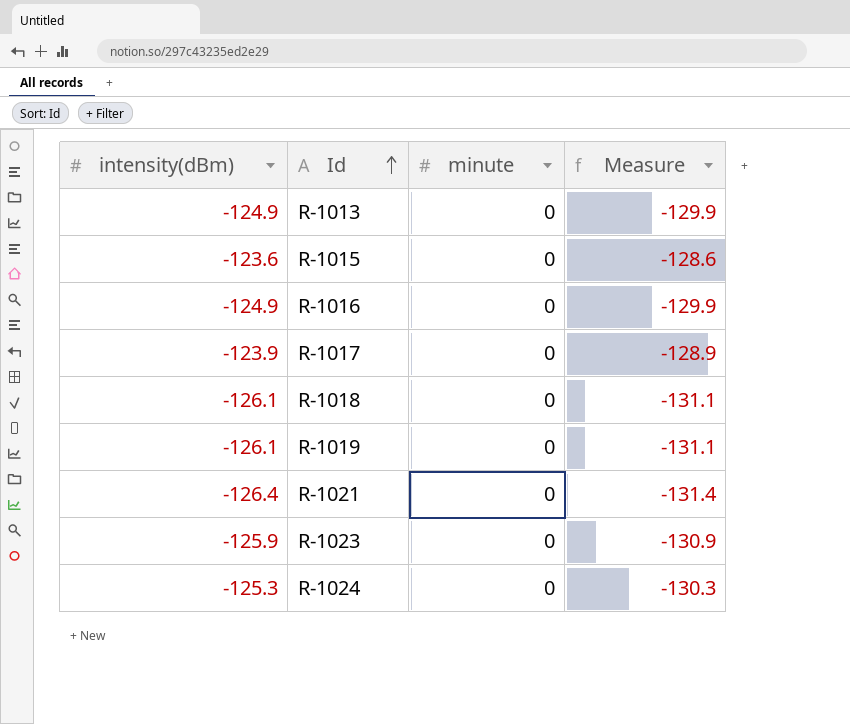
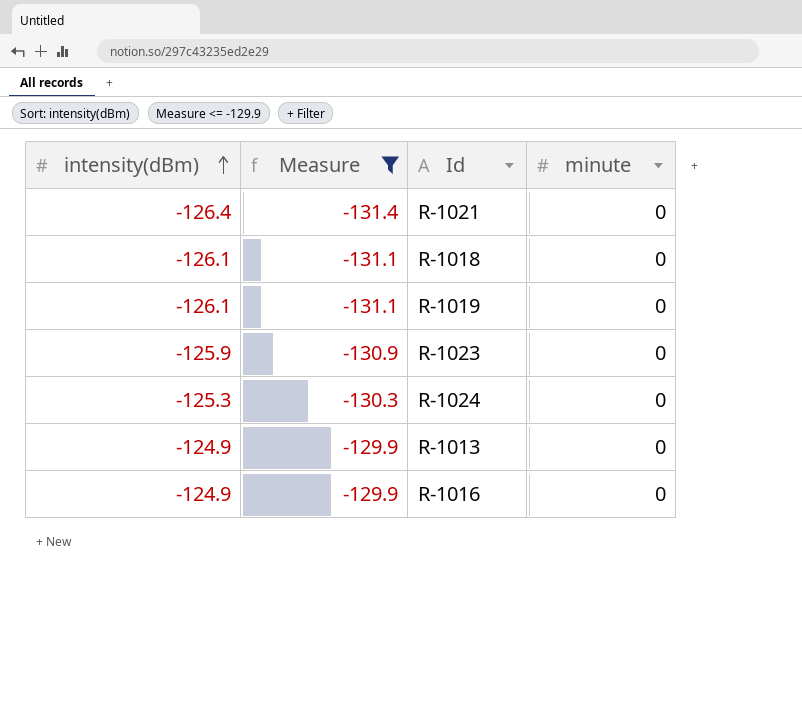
filter: none -> Measure <= -129.9
row order: Id ascending -> intensity(dBm) ascending
column Measure | position: 4 -> 2

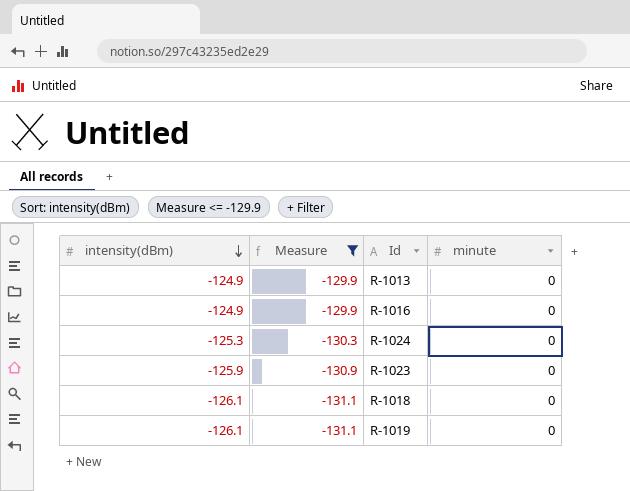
row order: intensity(dBm) ascending -> intensity(dBm) descending
row R-1021: -126.4 | -131.4 | 0 -> none

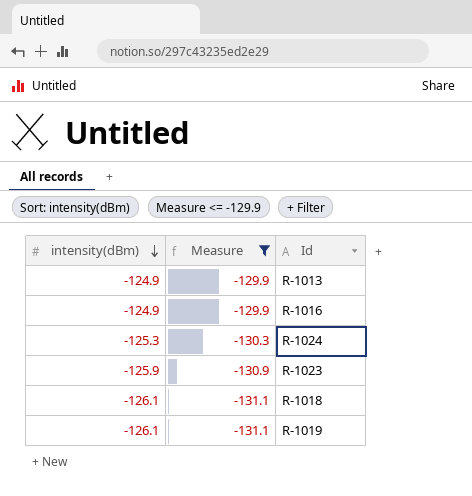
column minute | position: 4 -> none

